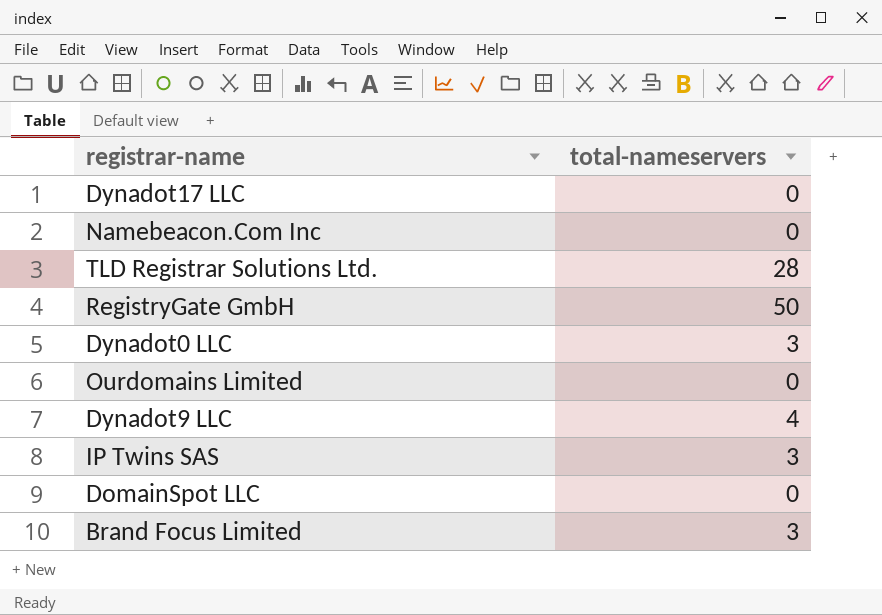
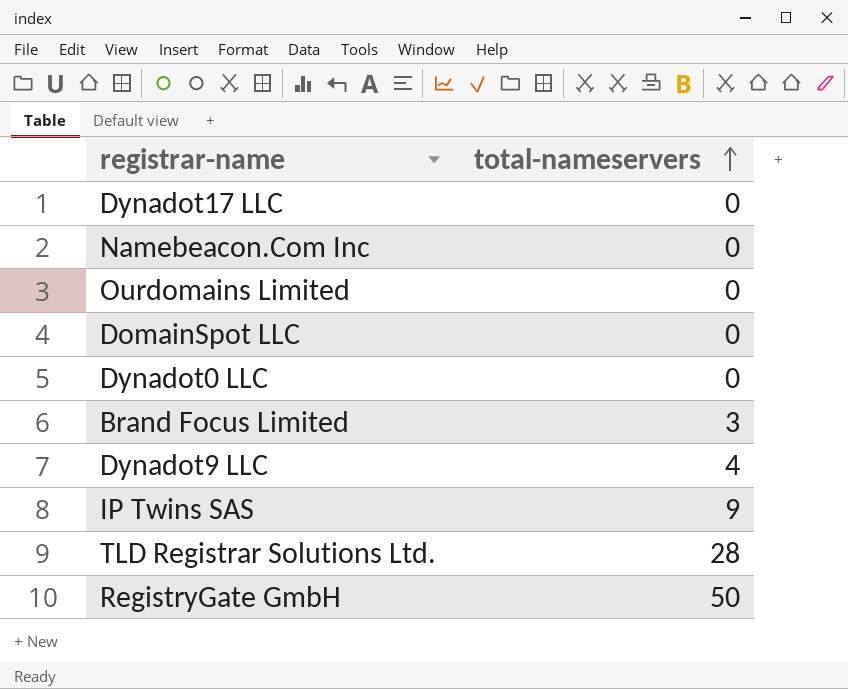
row order: none -> total-nameservers ascending
Dynadot0 LLC | total-nameservers: 3 -> 0
IP Twins SAS | total-nameservers: 3 -> 9

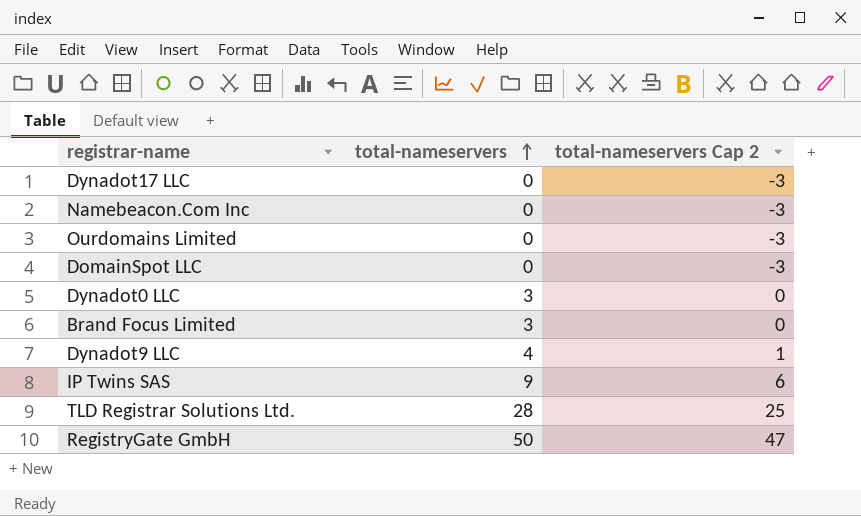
column total-nameservers Cap 2 | formula: none -> [total-nameservers] - 3
Dynadot0 LLC | total-nameservers: 0 -> 3

